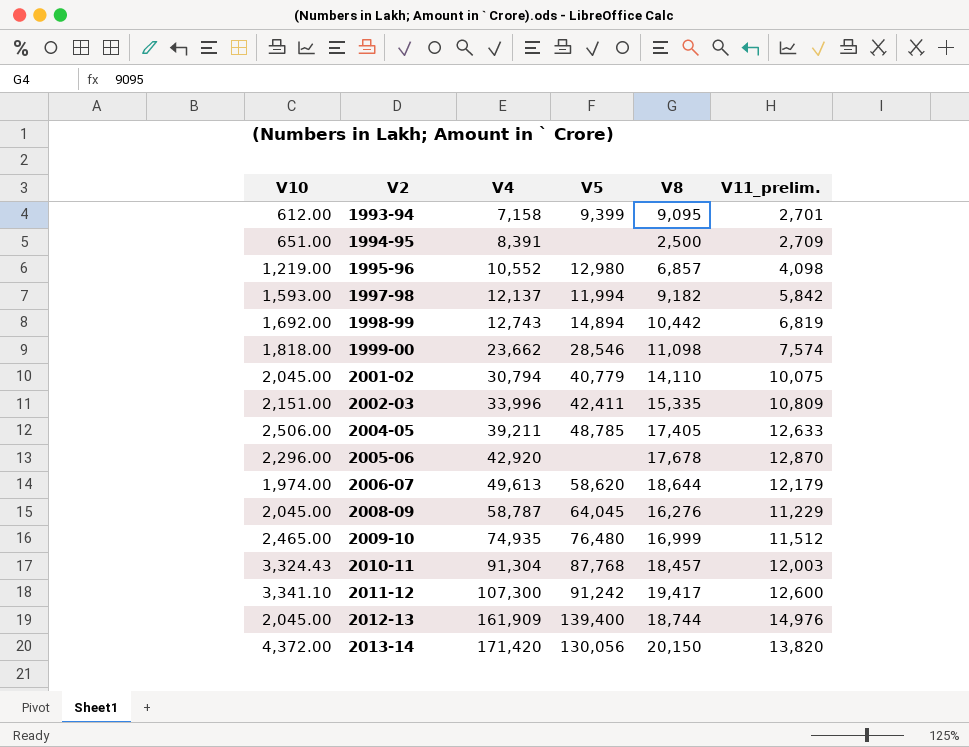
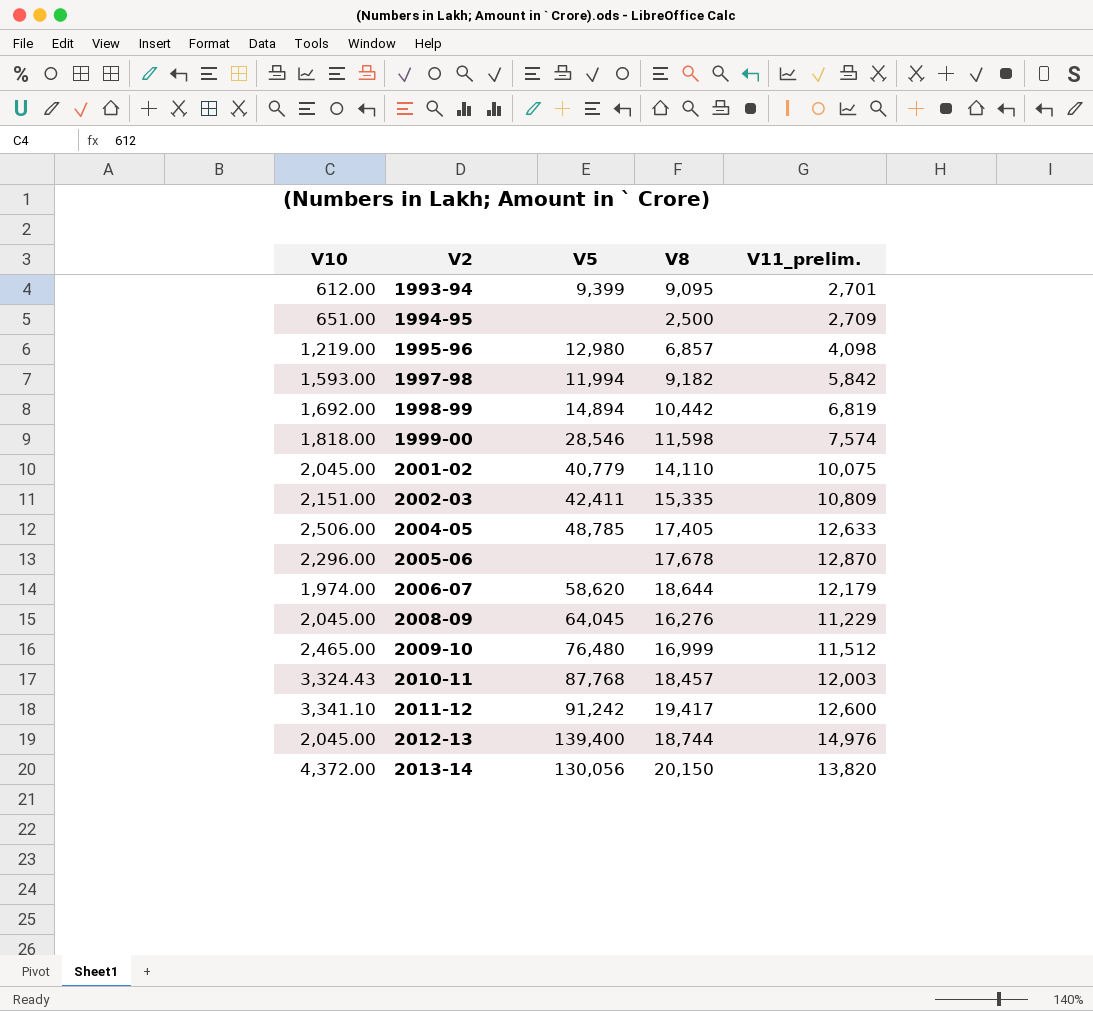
column V4 | position: 3 -> none
1999-00 | V8: 11,098 -> 11,598

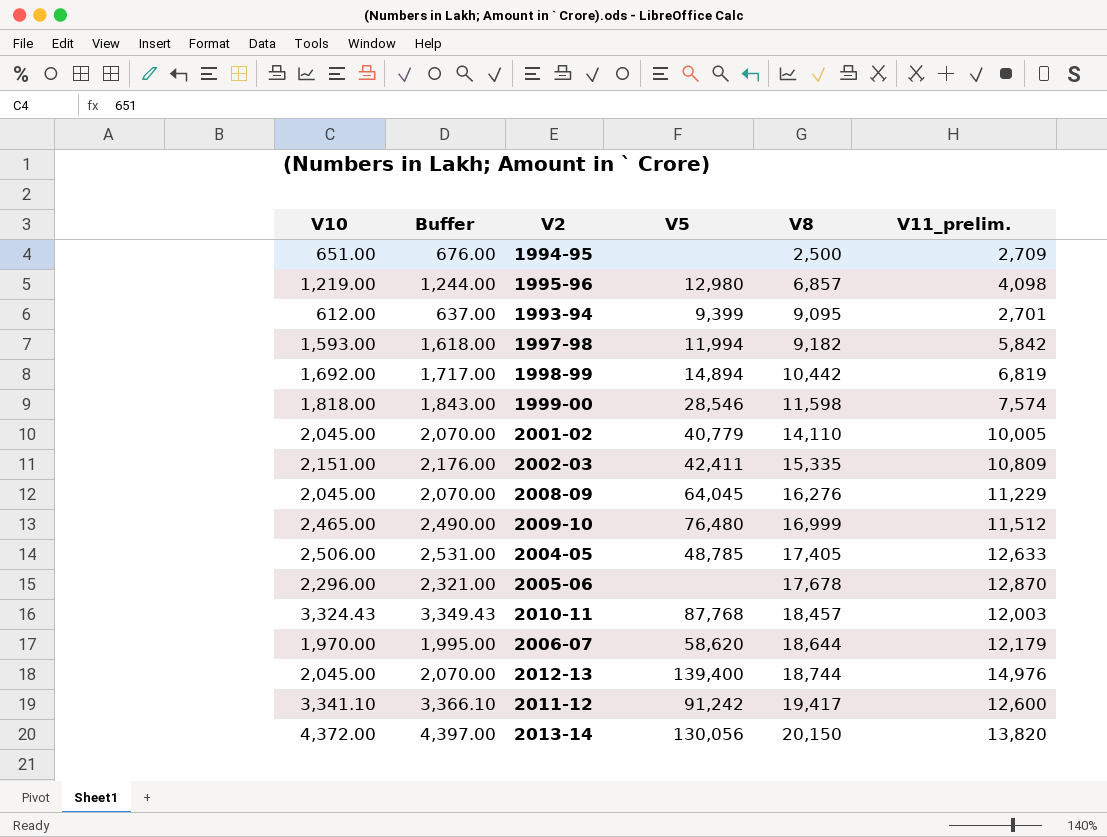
row order: V2 ascending -> V8 ascending
column Buffer | formula: none -> [V10] + 25
2001-02 | V11_prelim.: 10,075 -> 10,005
2006-07 | V10: 1,974.00 -> 1,970.00

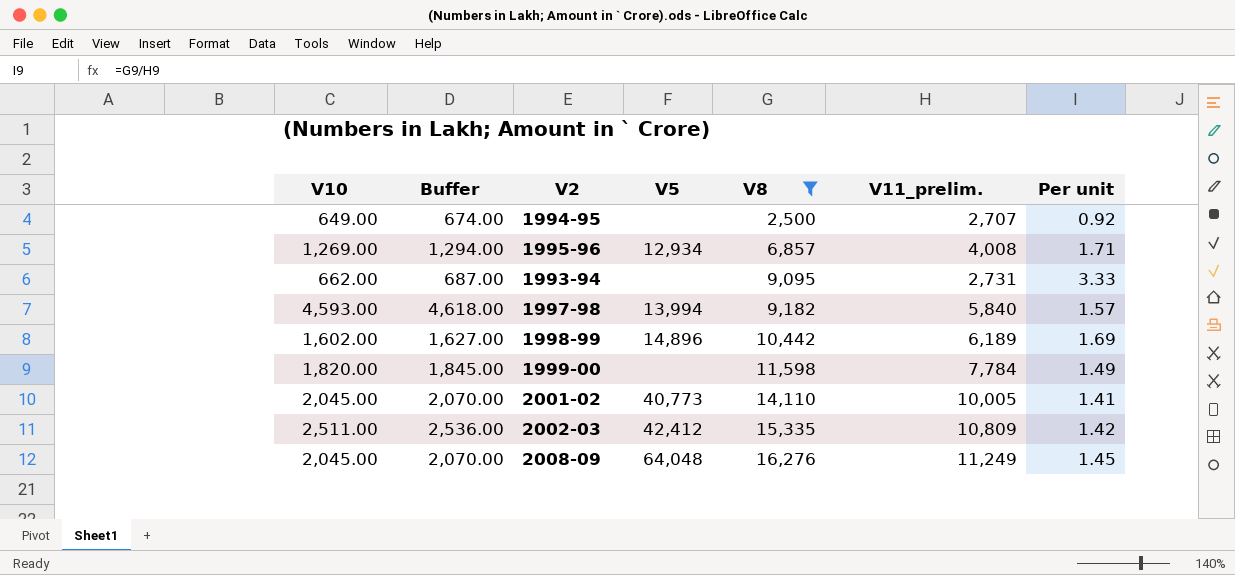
filter: none -> V8 <= 16,276
column Per unit | formula: none -> [V8] / [V11_prelim.]
1994-95 | V10: 651.00 -> 649.00
1994-95 | Buffer: 676.00 -> 674.00
1994-95 | V11_prelim.: 2,709 -> 2,707
1995-96 | V10: 1,219.00 -> 1,269.00
1995-96 | Buffer: 1,244.00 -> 1,294.00
1995-96 | V5: 12,980 -> 12,934
1995-96 | V11_prelim.: 4,098 -> 4,008
1993-94 | V10: 612.00 -> 662.00
1993-94 | Buffer: 637.00 -> 687.00
1993-94 | V5: 9,399 -> none
1993-94 | V11_prelim.: 2,701 -> 2,731
1997-98 | V10: 1,593.00 -> 4,593.00
1997-98 | Buffer: 1,618.00 -> 4,618.00
1997-98 | V5: 11,994 -> 13,994
1997-98 | V11_prelim.: 5,842 -> 5,840
1998-99 | V10: 1,692.00 -> 1,602.00
1998-99 | Buffer: 1,717.00 -> 1,627.00
1998-99 | V5: 14,894 -> 14,896
1998-99 | V11_prelim.: 6,819 -> 6,189
1999-00 | V10: 1,818.00 -> 1,820.00
1999-00 | Buffer: 1,843.00 -> 1,845.00
1999-00 | V5: 28,546 -> none
1999-00 | V11_prelim.: 7,574 -> 7,784
2001-02 | V5: 40,779 -> 40,773
2002-03 | V10: 2,151.00 -> 2,511.00
2002-03 | Buffer: 2,176.00 -> 2,536.00
2002-03 | V5: 42,411 -> 42,412
2008-09 | V5: 64,045 -> 64,048
2008-09 | V11_prelim.: 11,229 -> 11,249

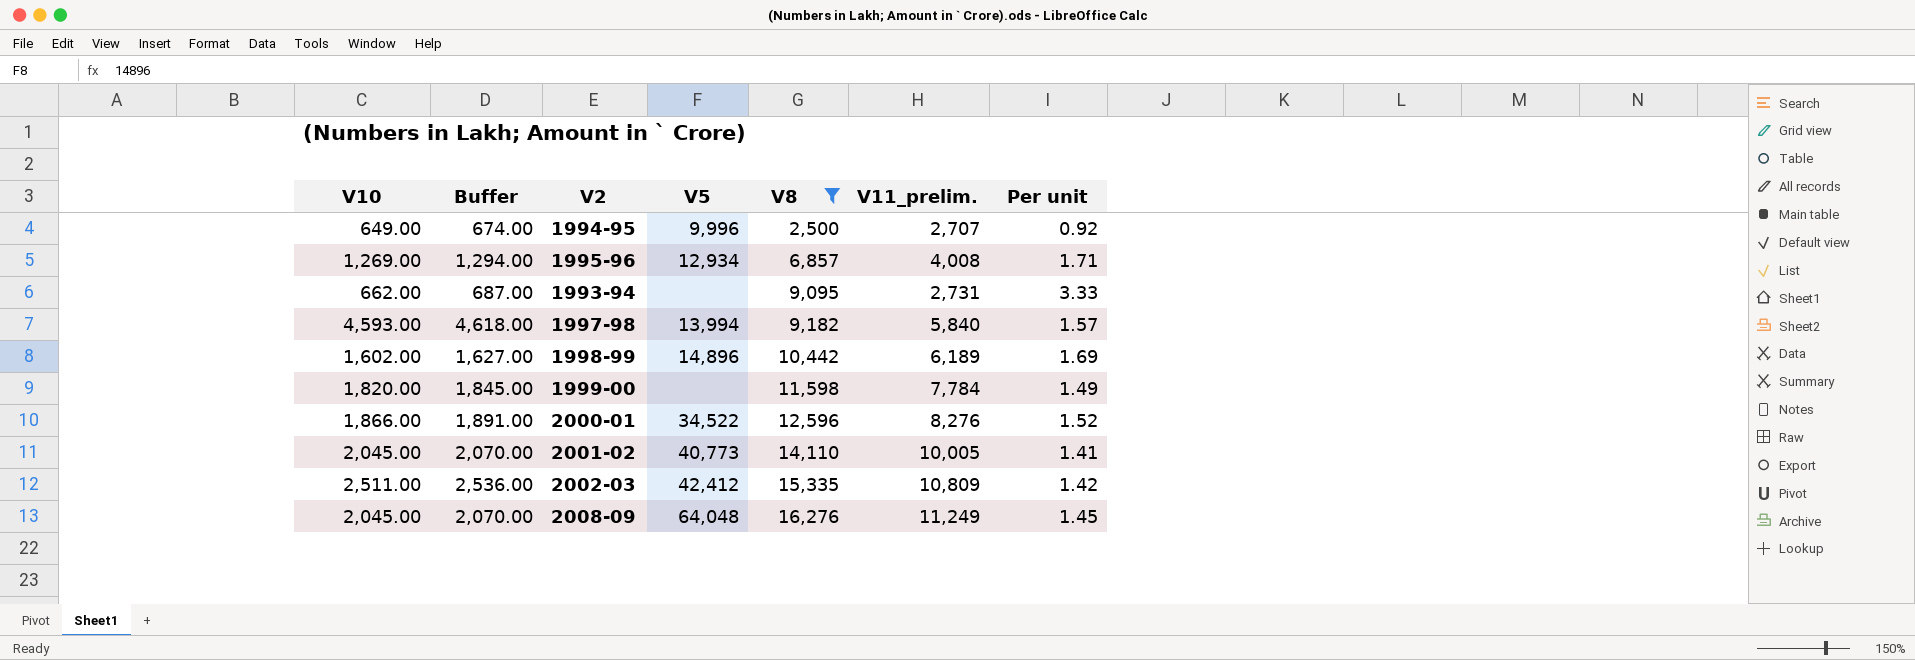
1994-95 | V5: none -> 9,996
row 2000-01: none -> 1,866.00 | 1,891.00 | 34,522 | 12,596 | 8,276 | 1.52

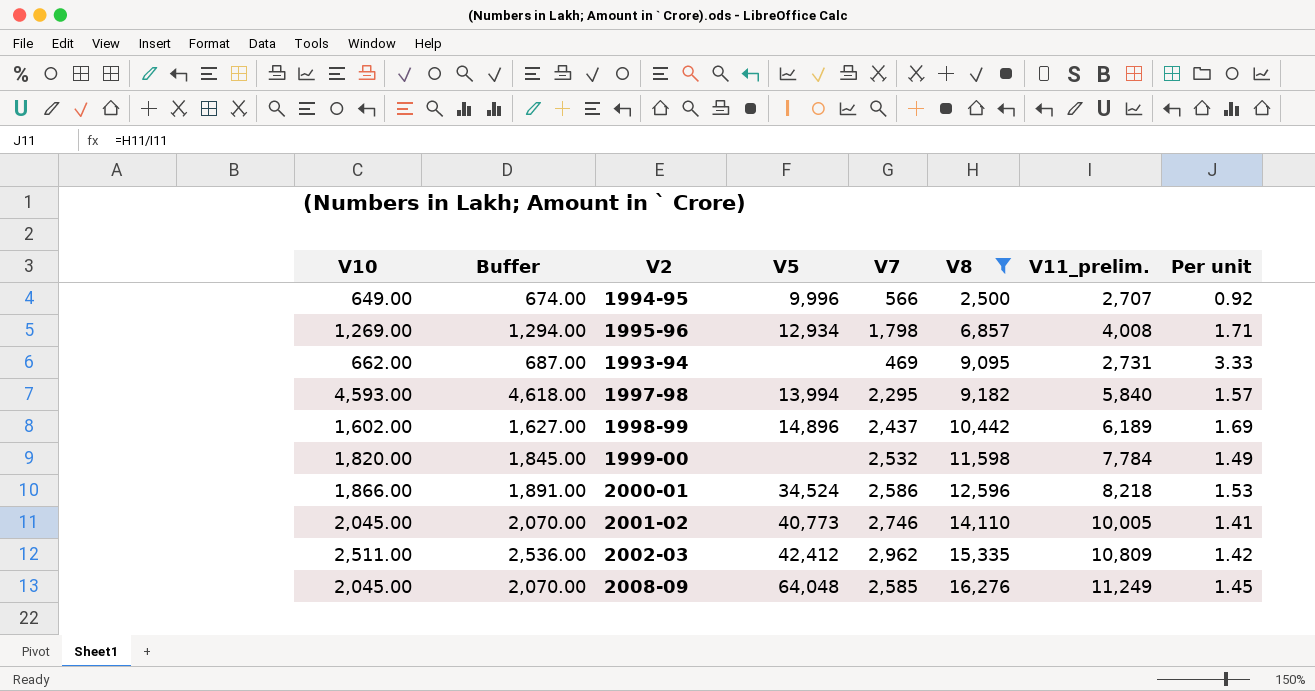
column V7 | position: none -> 5
2000-01 | V5: 34,522 -> 34,524
2000-01 | V11_prelim.: 8,276 -> 8,218
2000-01 | Per unit: 1.52 -> 1.53

